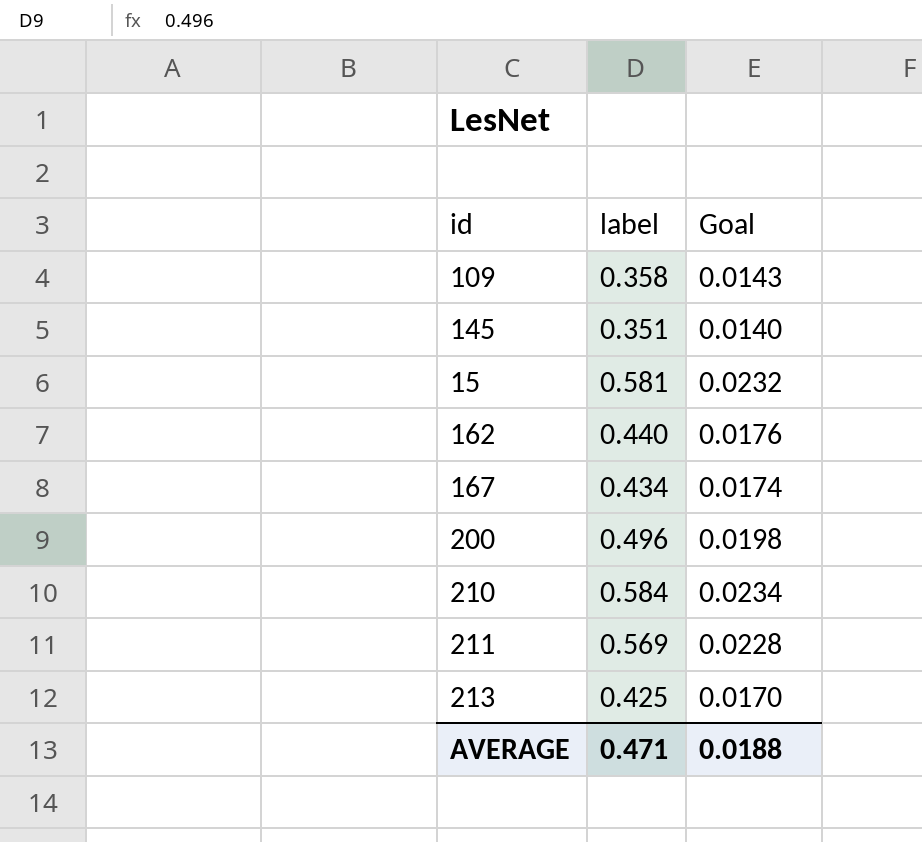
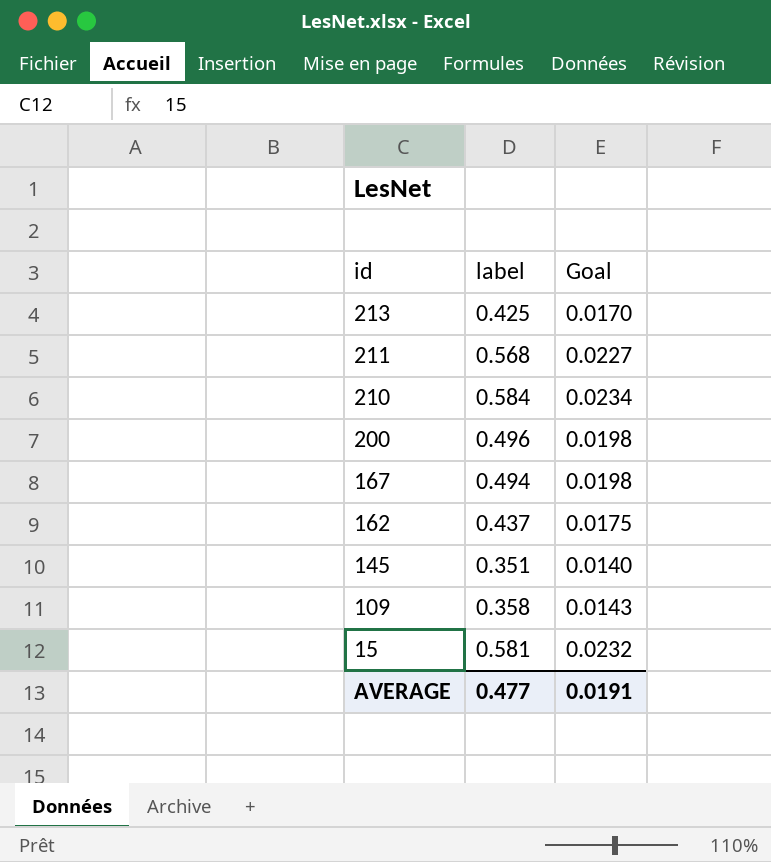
row order: none -> id descending
211 | label: 0.569 -> 0.568
211 | Goal: 0.0228 -> 0.0227
167 | label: 0.434 -> 0.494
167 | Goal: 0.0174 -> 0.0198
162 | label: 0.440 -> 0.437
162 | Goal: 0.0176 -> 0.0175
AVERAGE | label: 0.471 -> 0.477
AVERAGE | Goal: 0.0188 -> 0.0191

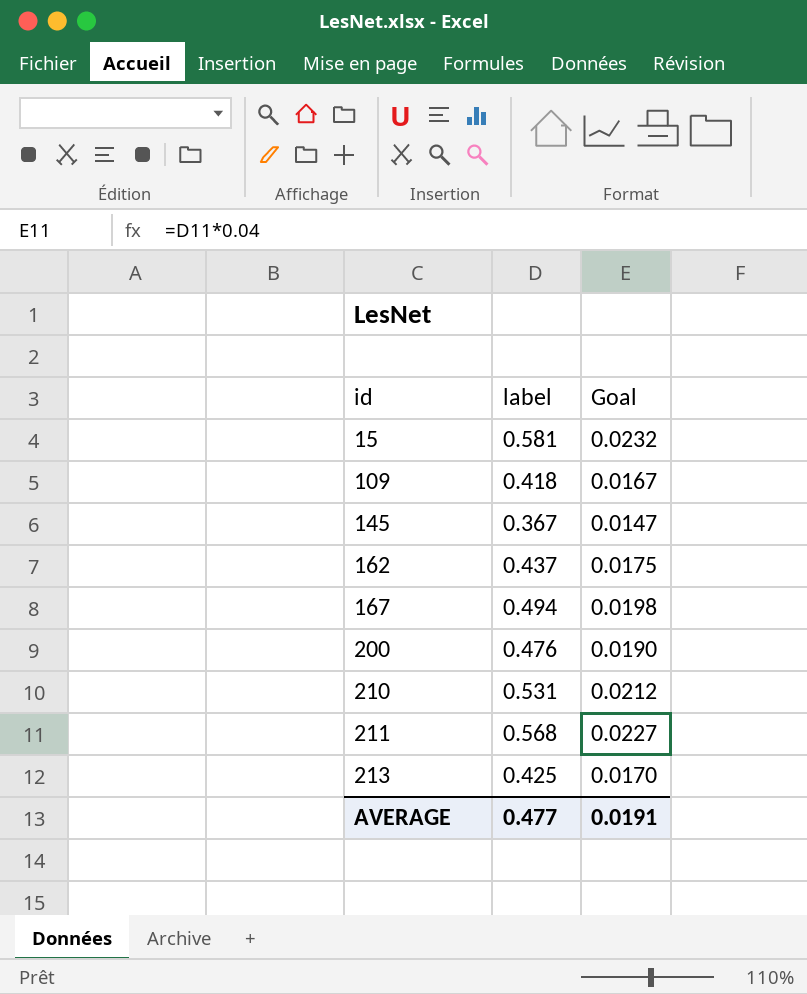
row order: id descending -> id ascending
109 | label: 0.358 -> 0.418
109 | Goal: 0.0143 -> 0.0167
145 | label: 0.351 -> 0.367
145 | Goal: 0.0140 -> 0.0147
200 | label: 0.496 -> 0.476
200 | Goal: 0.0198 -> 0.0190
210 | label: 0.584 -> 0.531
210 | Goal: 0.0234 -> 0.0212

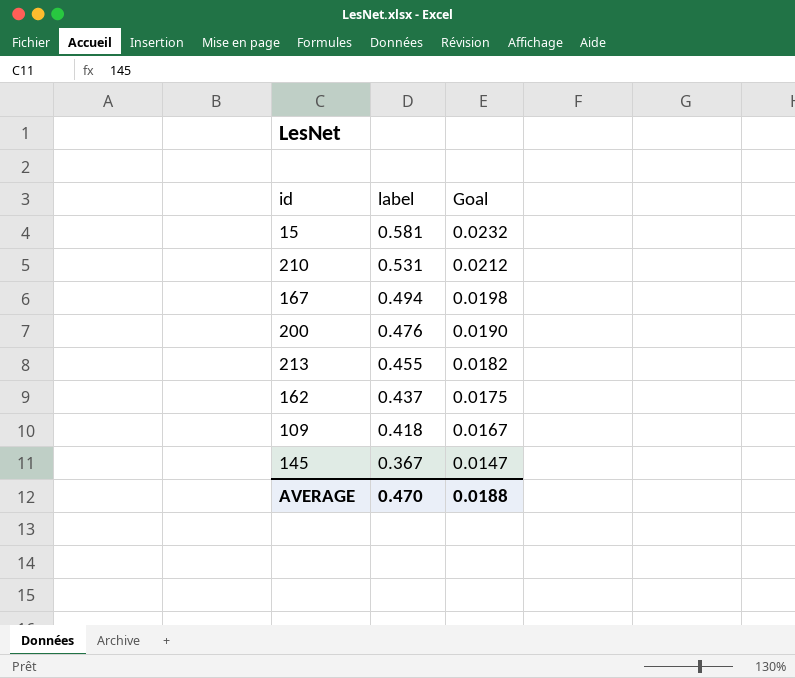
row order: id ascending -> label descending
row 211: 0.568 | 0.0227 -> none
213 | label: 0.425 -> 0.455
213 | Goal: 0.0170 -> 0.0182
AVERAGE | label: 0.477 -> 0.470
AVERAGE | Goal: 0.0191 -> 0.0188

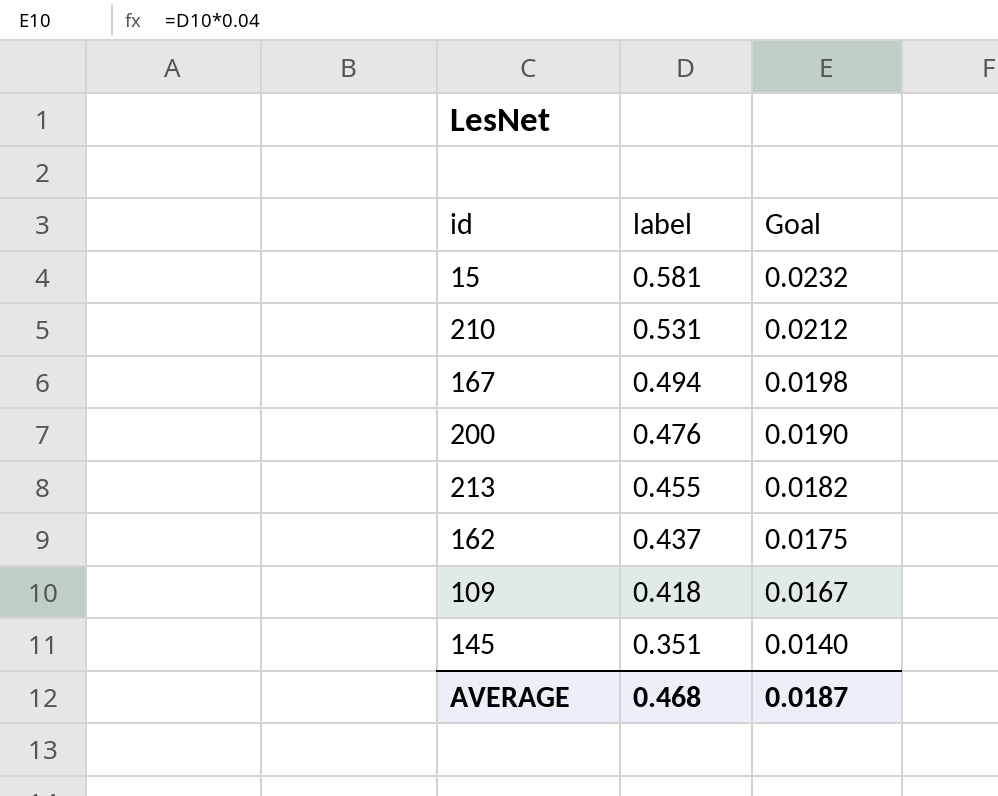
145 | label: 0.367 -> 0.351
145 | Goal: 0.0147 -> 0.0140
AVERAGE | label: 0.470 -> 0.468
AVERAGE | Goal: 0.0188 -> 0.0187

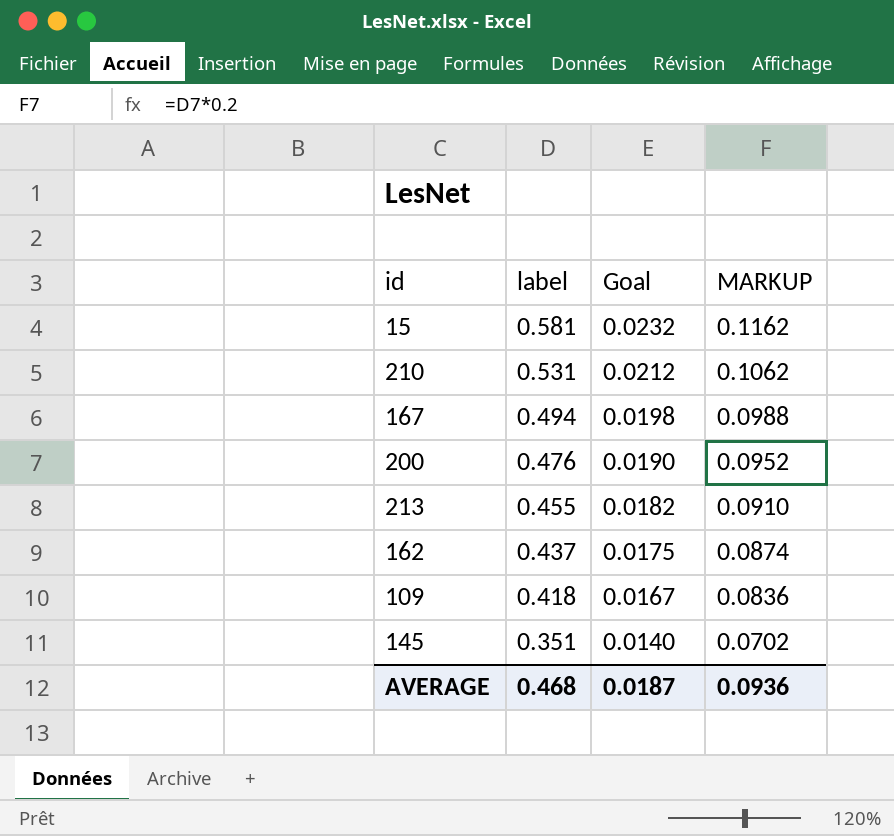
column MARKUP | formula: none -> [label] * 0.2

